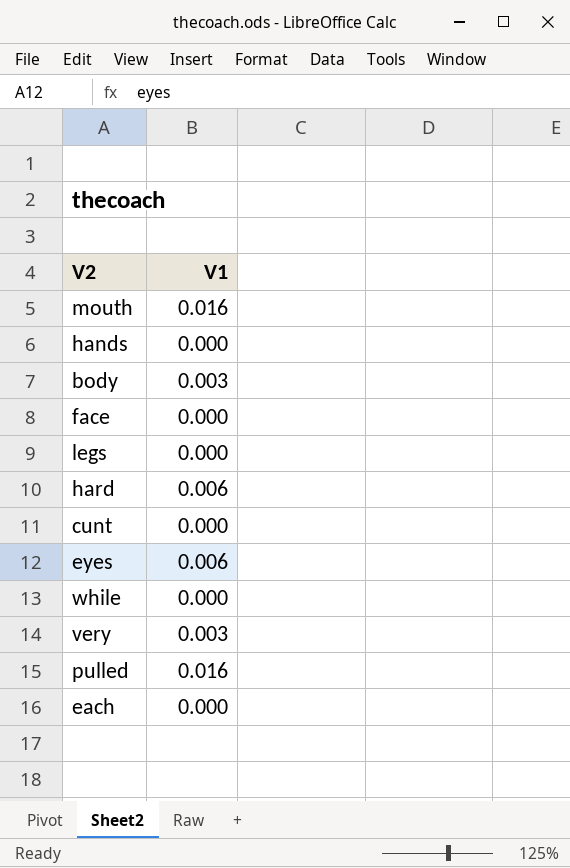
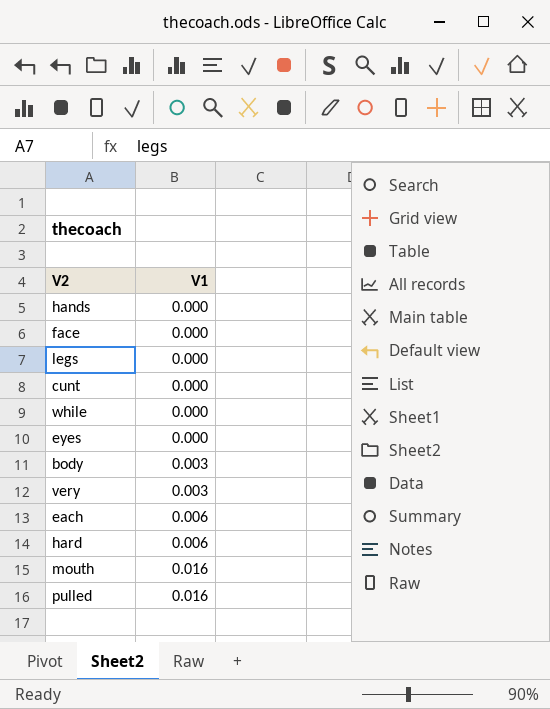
row order: none -> V1 ascending
eyes | V1: 0.006 -> 0.000
each | V1: 0.000 -> 0.006

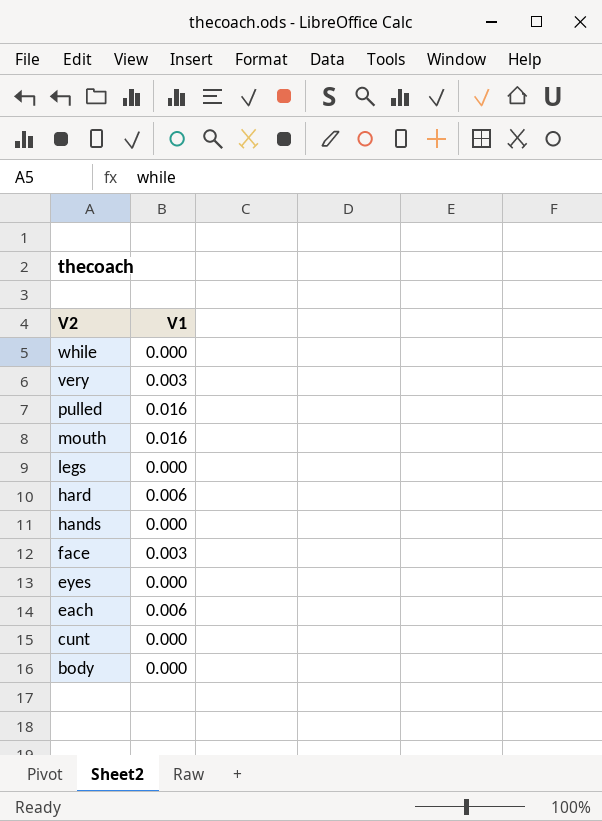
row order: V1 ascending -> V2 descending
face | V1: 0.000 -> 0.003
body | V1: 0.003 -> 0.000

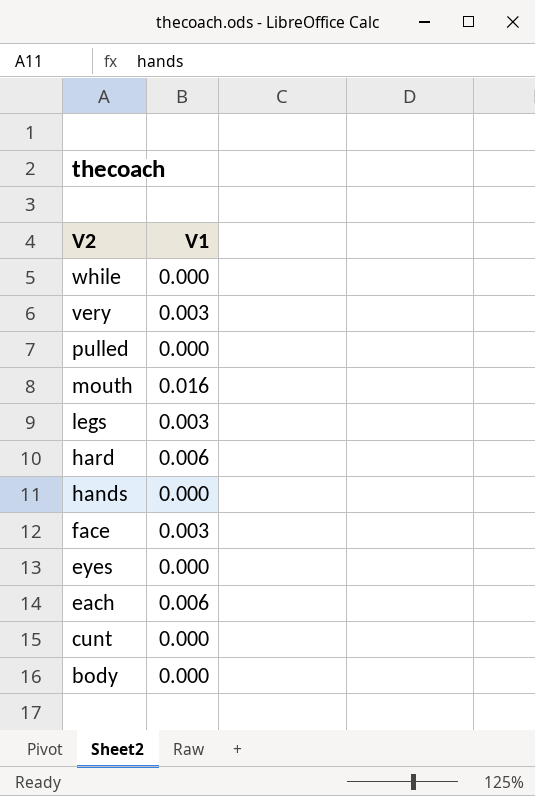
pulled | V1: 0.016 -> 0.000
legs | V1: 0.000 -> 0.003

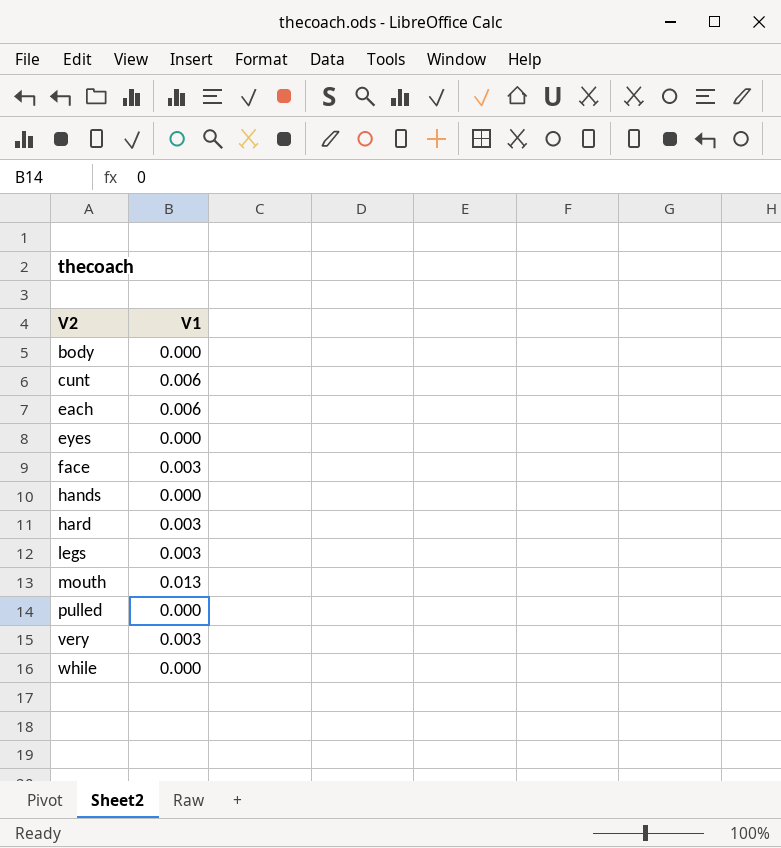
row order: V2 descending -> V2 ascending
cunt | V1: 0.000 -> 0.006
hard | V1: 0.006 -> 0.003
mouth | V1: 0.016 -> 0.013

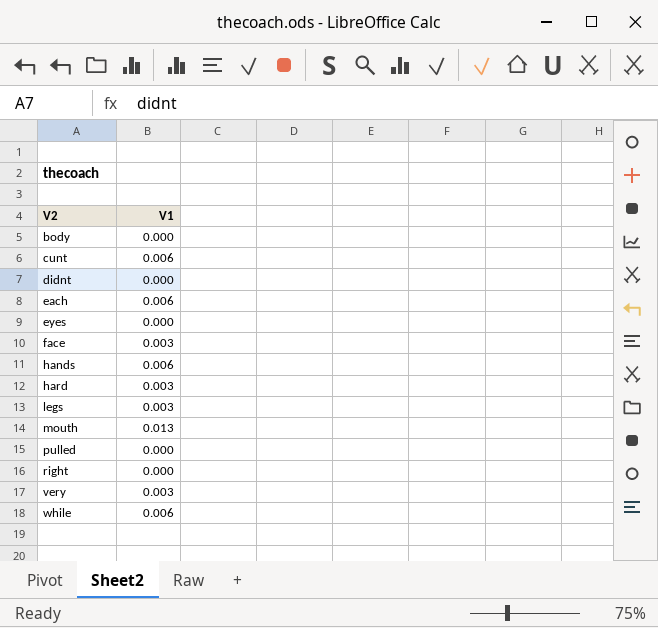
row didnt: none -> 0.000
hands | V1: 0.000 -> 0.006
row right: none -> 0.000
while | V1: 0.000 -> 0.006

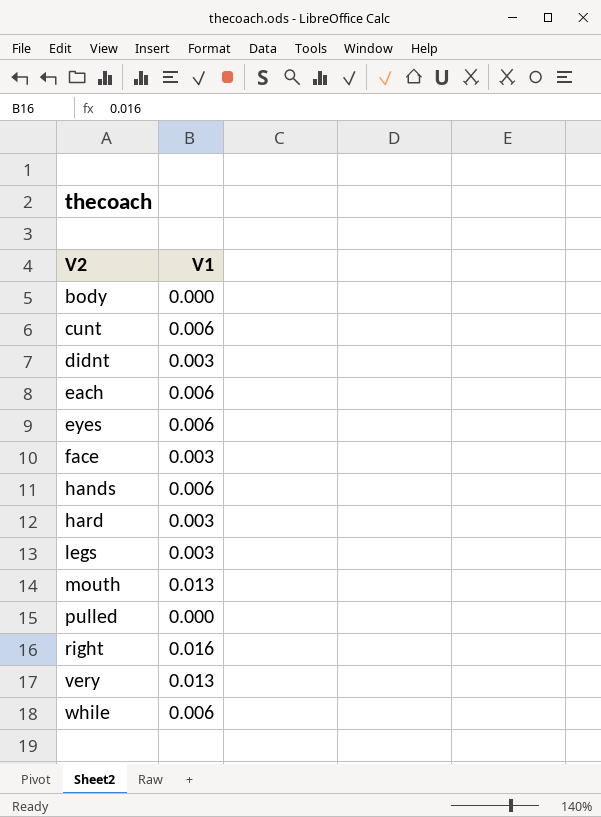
didnt | V1: 0.000 -> 0.003
eyes | V1: 0.000 -> 0.006
right | V1: 0.000 -> 0.016
very | V1: 0.003 -> 0.013

